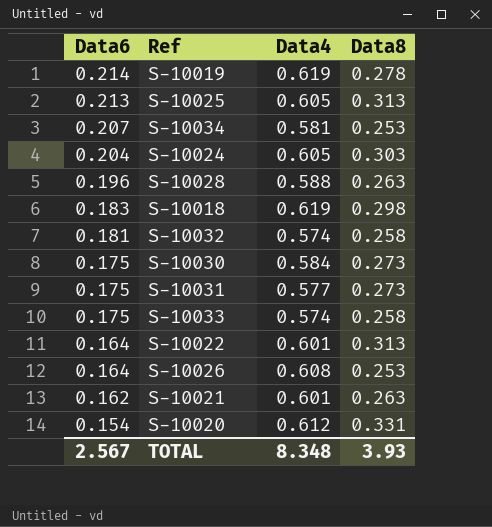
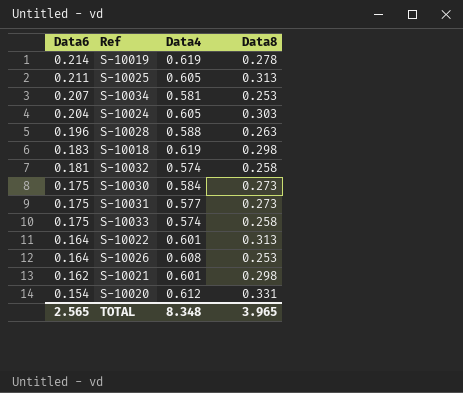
S-10025 | Data6: 0.213 -> 0.211
S-10021 | Data8: 0.263 -> 0.298
TOTAL | Data6: 2.567 -> 2.565
TOTAL | Data8: 3.93 -> 3.965

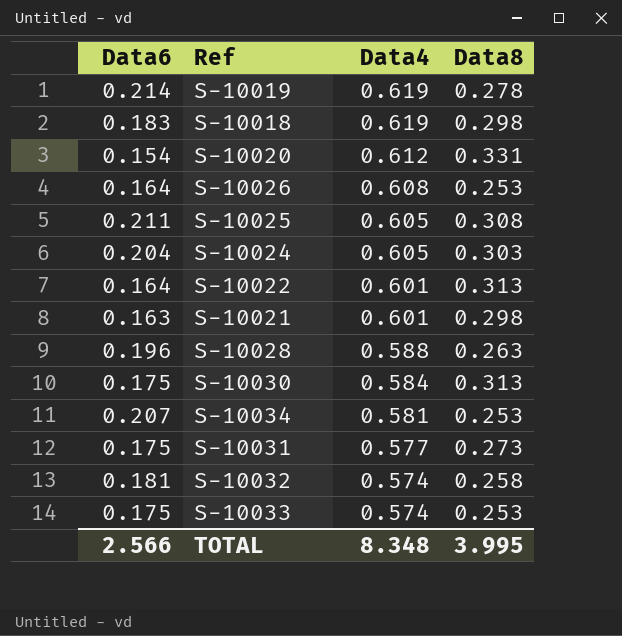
row order: Data6 descending -> Data4 descending
S-10025 | Data8: 0.313 -> 0.308
S-10021 | Data6: 0.162 -> 0.163
S-10030 | Data8: 0.273 -> 0.313
S-10033 | Data8: 0.258 -> 0.253
TOTAL | Data6: 2.565 -> 2.566
TOTAL | Data8: 3.965 -> 3.995

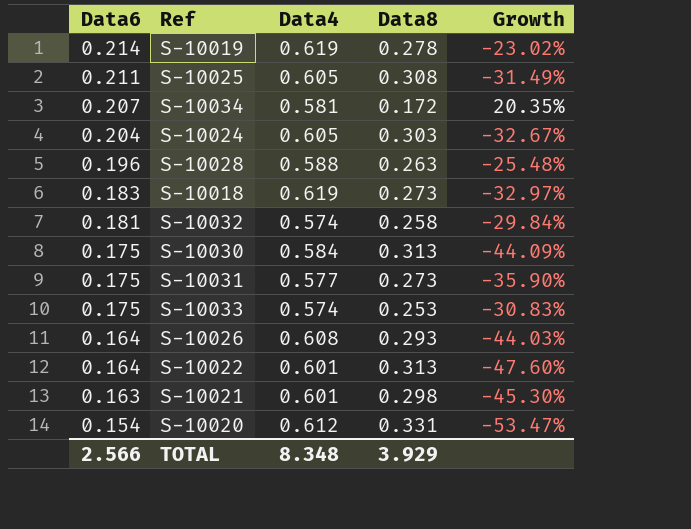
row order: Data4 descending -> Data6 descending
column Growth | formula: none -> ([Data6] - [Data8]) / [Data8]
S-10034 | Data8: 0.253 -> 0.172
S-10018 | Data8: 0.298 -> 0.273
S-10026 | Data8: 0.253 -> 0.293
TOTAL | Data8: 3.995 -> 3.929

